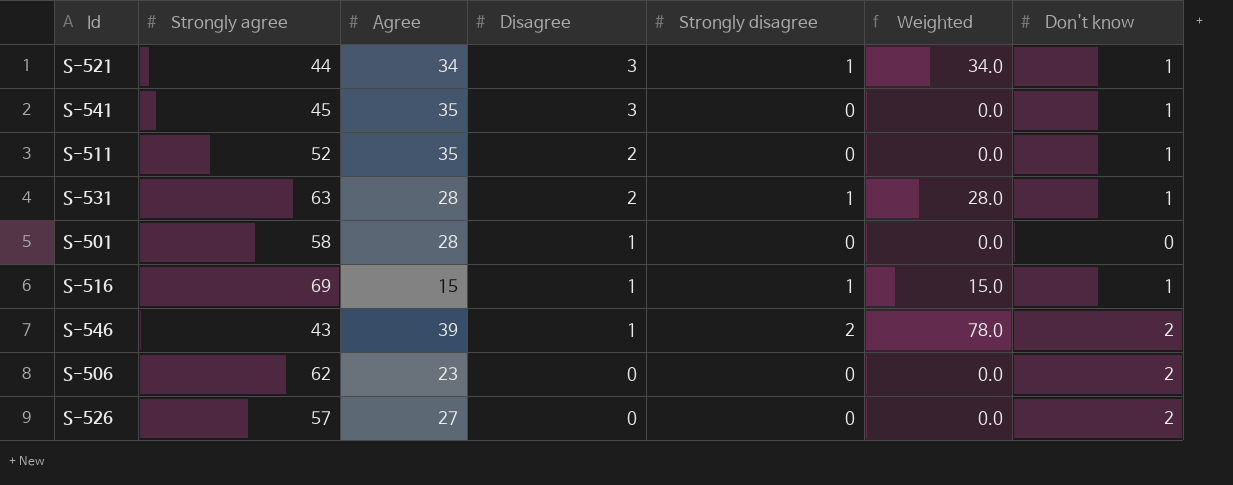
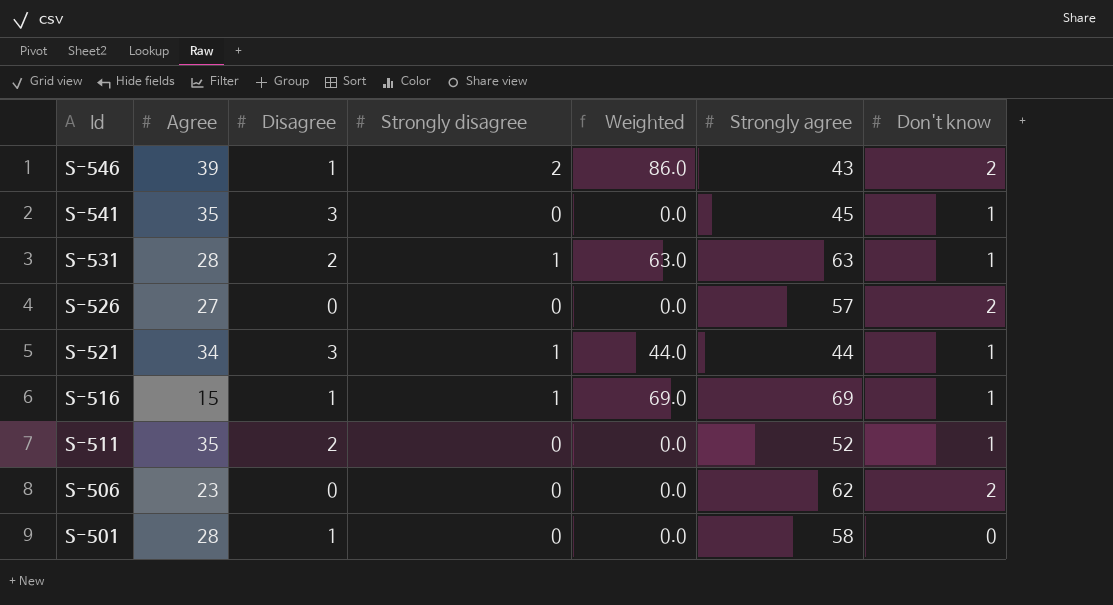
row order: Disagree descending -> Id descending
column Weighted | formula: [Agree] * [Strongly disagree] -> [Strongly disagree] * [Strongly agree]
column Strongly agree | position: 2 -> 6

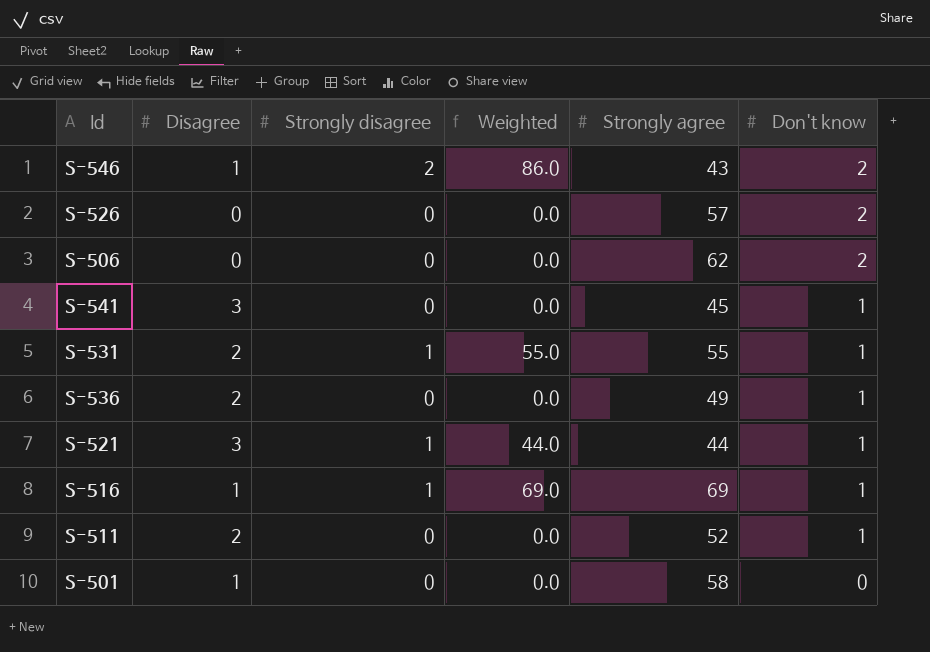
row order: Id descending -> Don't know descending
column Agree | position: 2 -> none
S-531 | Weighted: 63.0 -> 55.0
S-531 | Strongly agree: 63 -> 55
row S-536: none -> 2 | 0 | 0.0 | 49 | 1

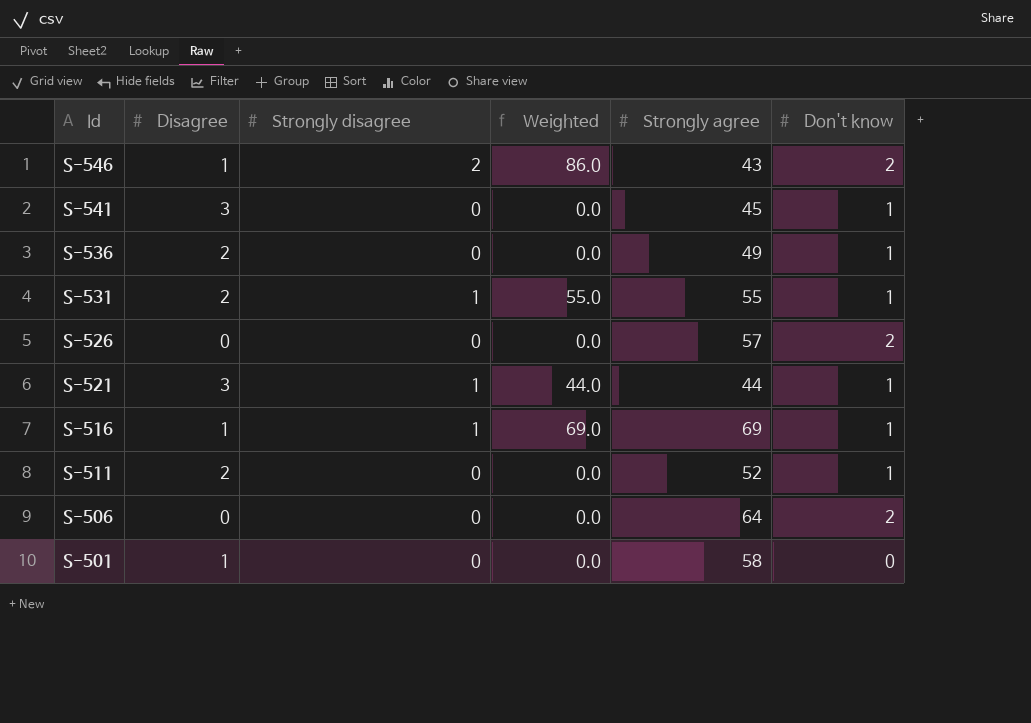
row order: Don't know descending -> Id descending
S-506 | Strongly agree: 62 -> 64

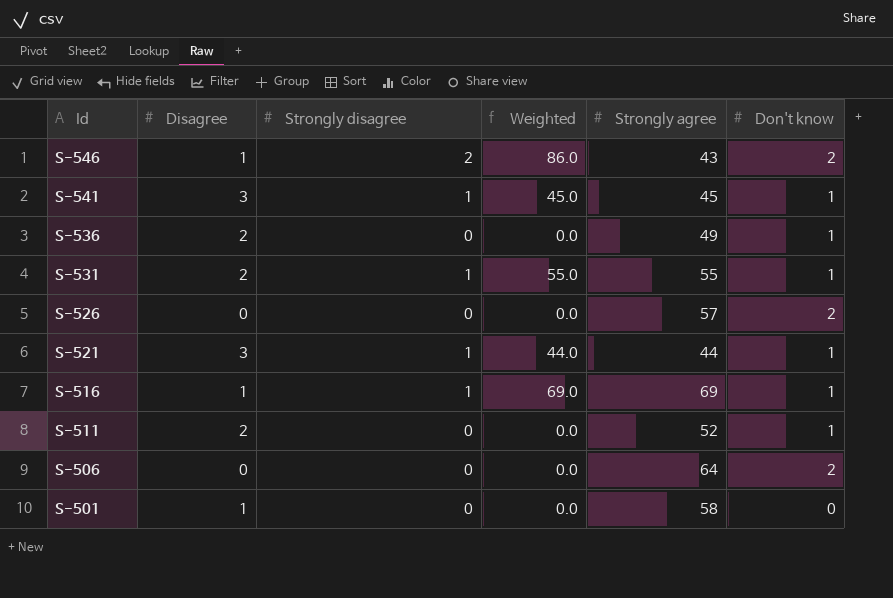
S-541 | Strongly disagree: 0 -> 1
S-541 | Weighted: 0.0 -> 45.0

